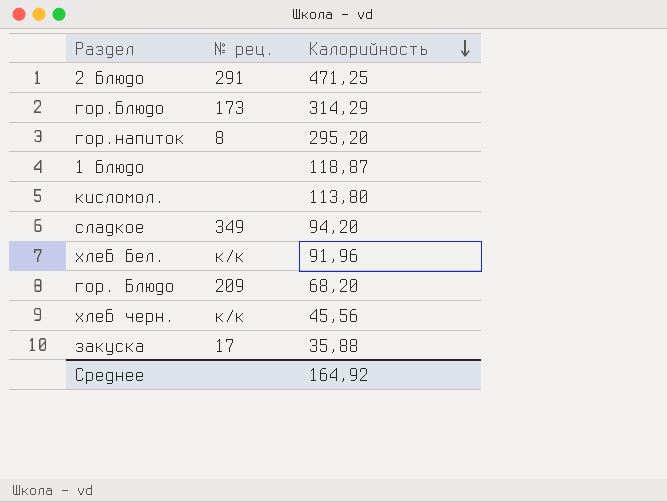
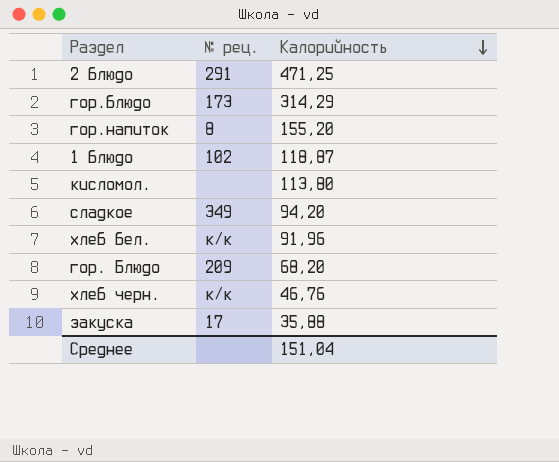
гор.напиток | Калорийность: 295,20 -> 155,20
1 блюдо | № рец.: none -> 102
хлеб черн. | Калорийность: 45,56 -> 46,76
Среднее | Калорийность: 164,92 -> 151,04

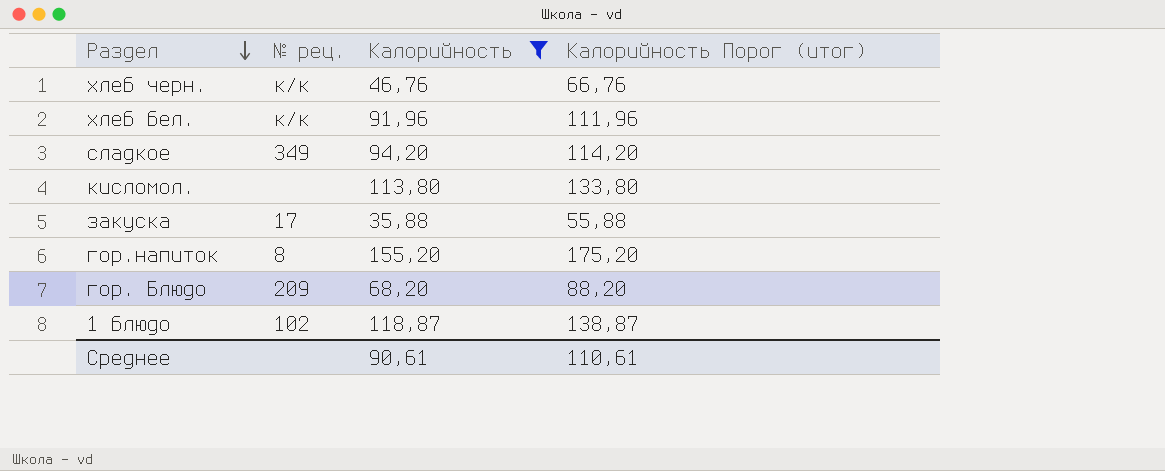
filter: none -> Калорийность <= 155,20
row order: Калорийность descending -> Раздел descending
column Калорийность Порог (итог) | formula: none -> [Калорийность] + 20
Среднее | Калорийность: 151,04 -> 90,61

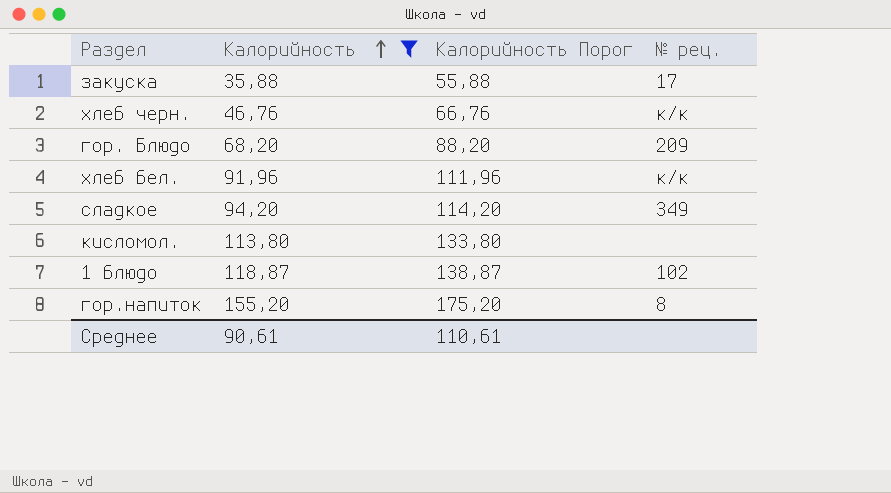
row order: Раздел descending -> Калорийность ascending
column name: Калорийность Порог (итог) -> Калорийность Порог
column № рец. | position: 2 -> 4

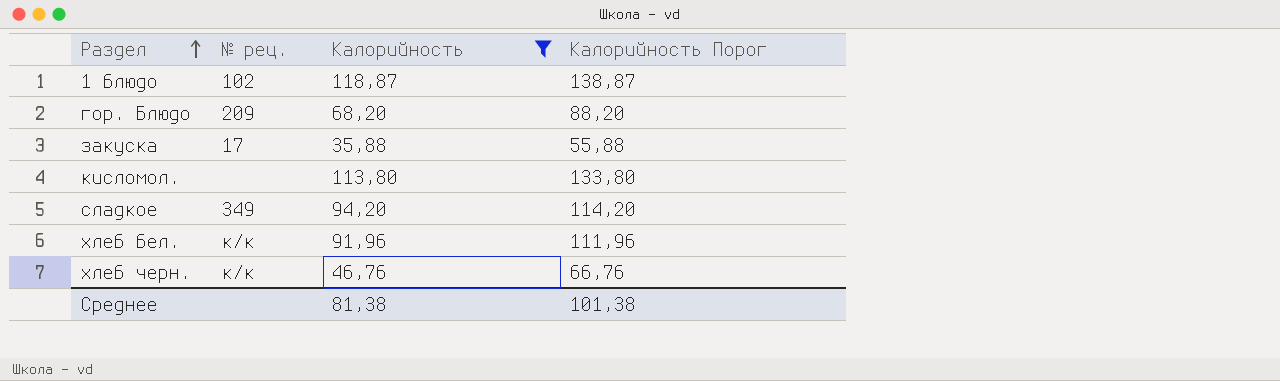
row order: Калорийность ascending -> Раздел ascending
column № рец. | position: 4 -> 2
row гор.напиток: 155,20 | 175,20 | 8 -> none
Среднее | Калорийность: 90,61 -> 81,38
Среднее | Калорийность Порог: 110,61 -> 101,38

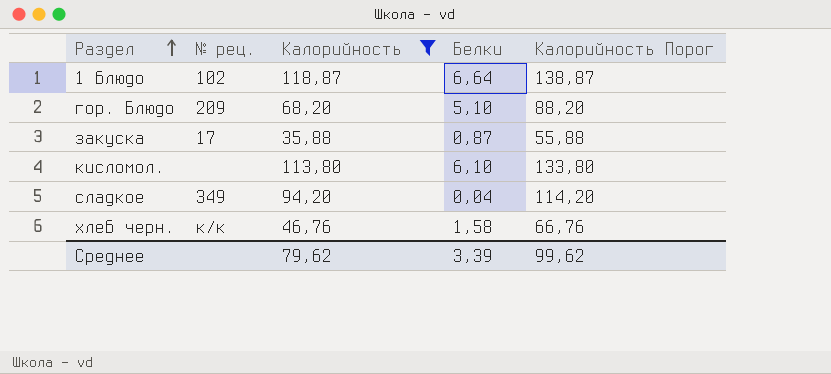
column Белки | position: none -> 4
row хлеб бел.: к/к | 91,96 | 111,96 -> none
Среднее | Калорийность: 81,38 -> 79,62
Среднее | Калорийность Порог: 101,38 -> 99,62

